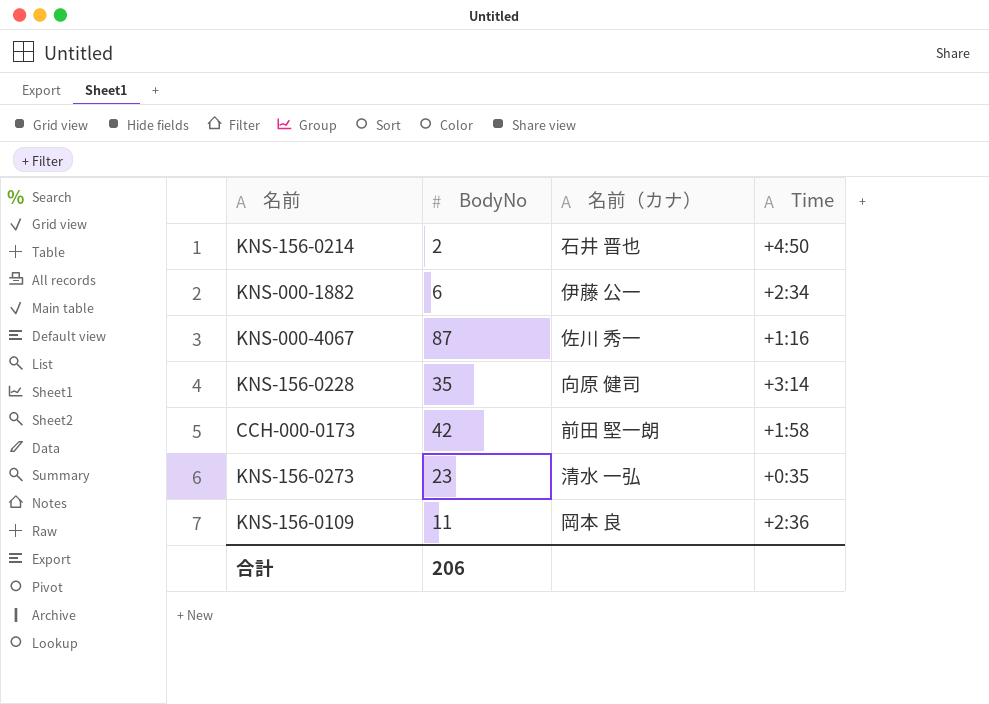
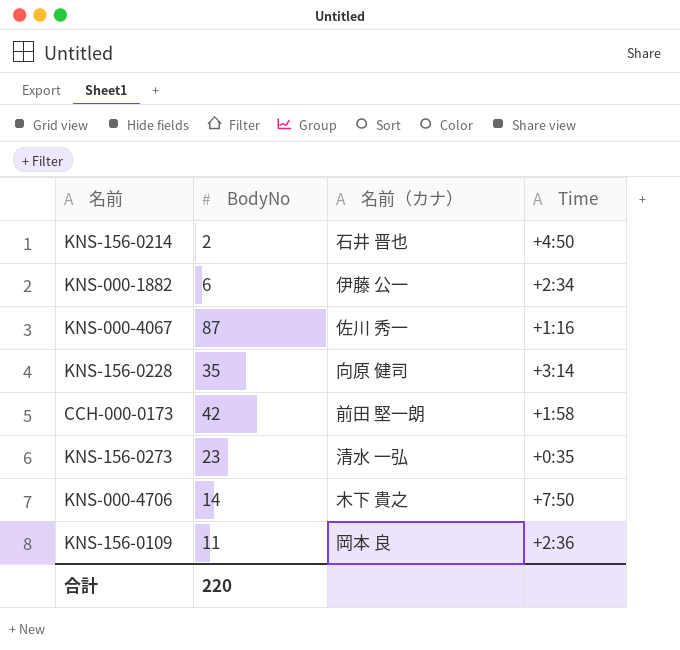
row KNS-000-4706: none -> 14 | 木下 貴之 | +7:50
合計 | BodyNo: 206 -> 220

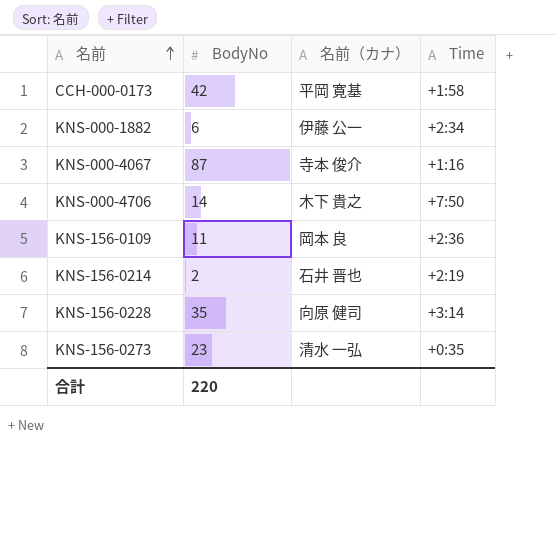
row order: none -> 名前 ascending
CCH-000-0173 | 名前（カナ）: 前田 堅一朗 -> 平岡 寛基
KNS-000-4067 | 名前（カナ）: 佐川 秀一 -> 寺本 俊介
KNS-156-0214 | Time: +4:50 -> +2:19

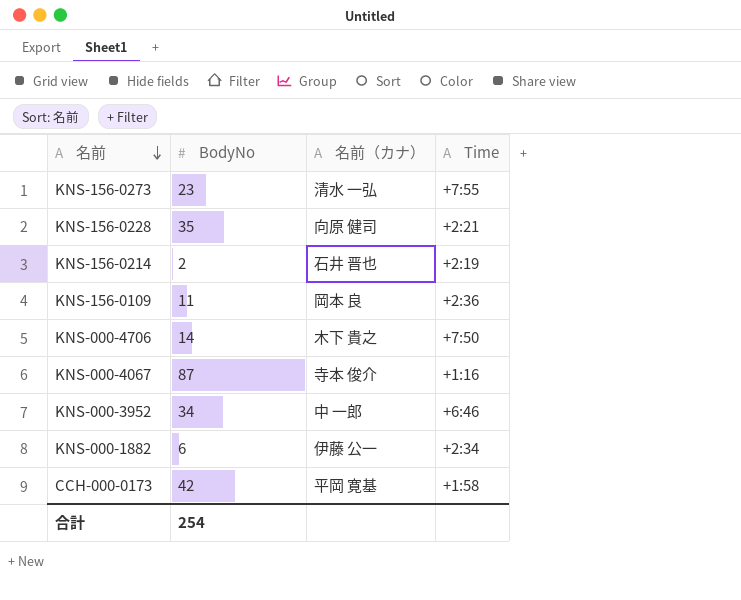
row order: 名前 ascending -> 名前 descending
KNS-156-0273 | Time: +0:35 -> +7:55
KNS-156-0228 | Time: +3:14 -> +2:21
row KNS-000-3952: none -> 34 | 中 一郎 | +6:46
合計 | BodyNo: 220 -> 254

